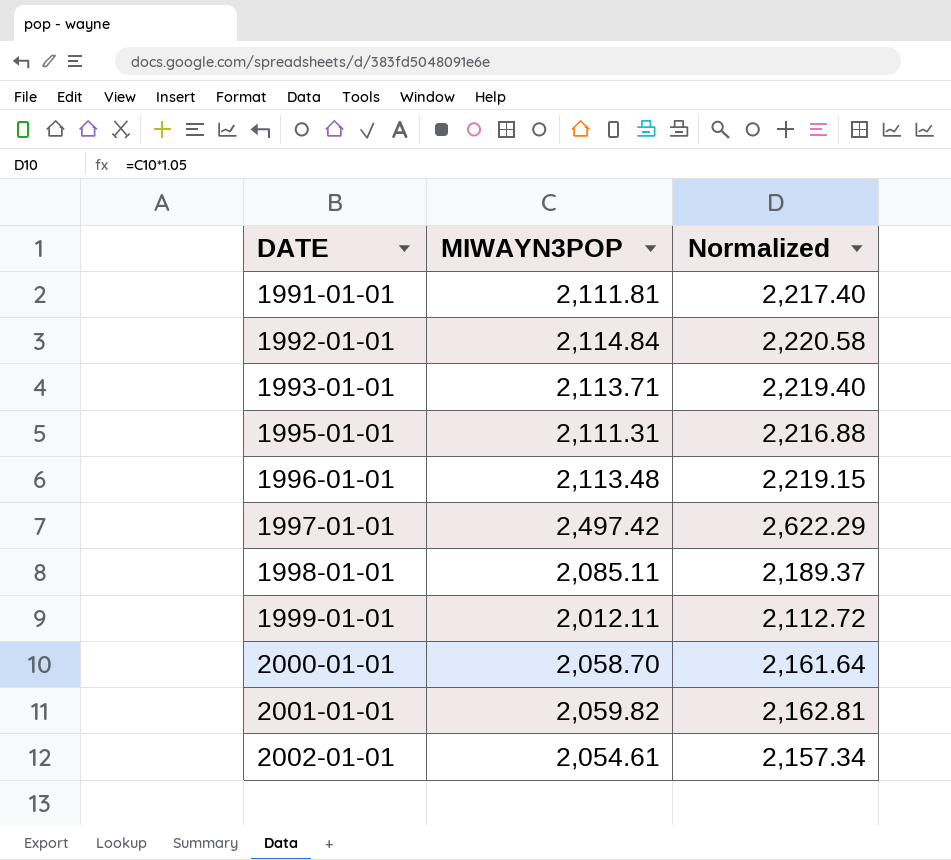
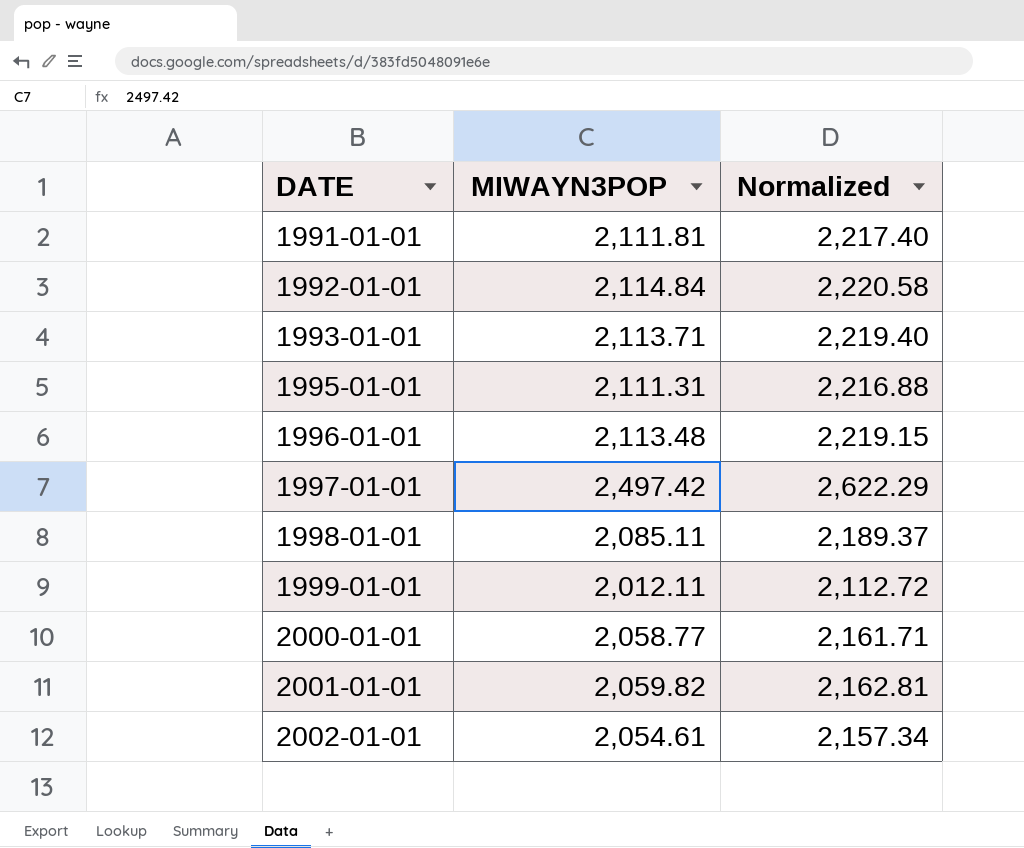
2000-01-01 | MIWAYN3POP: 2,058.70 -> 2,058.77
2000-01-01 | Normalized: 2,161.64 -> 2,161.71

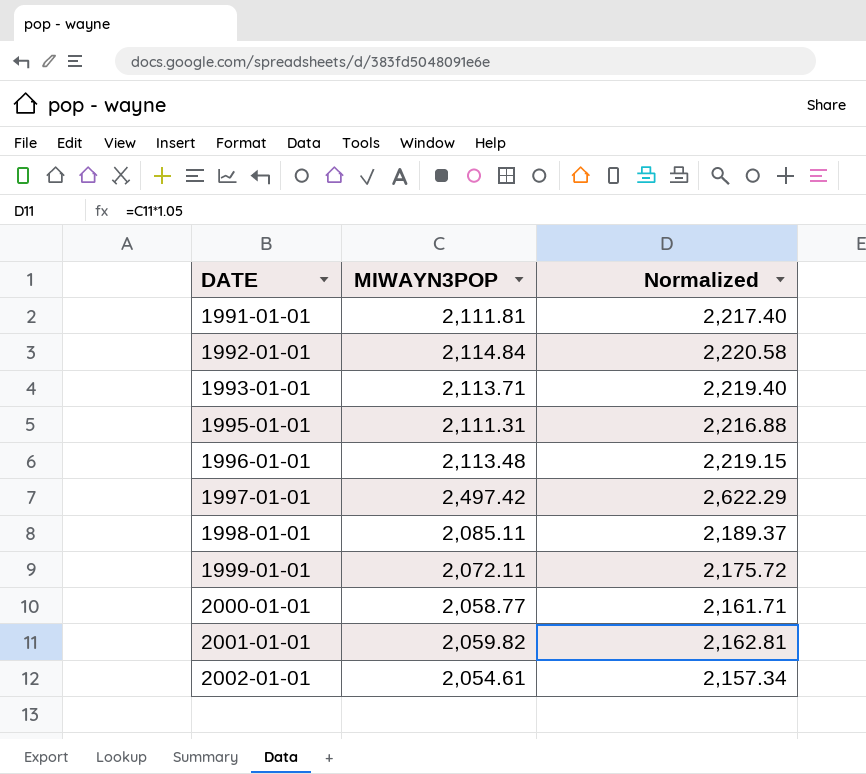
1999-01-01 | MIWAYN3POP: 2,012.11 -> 2,072.11
1999-01-01 | Normalized: 2,112.72 -> 2,175.72

